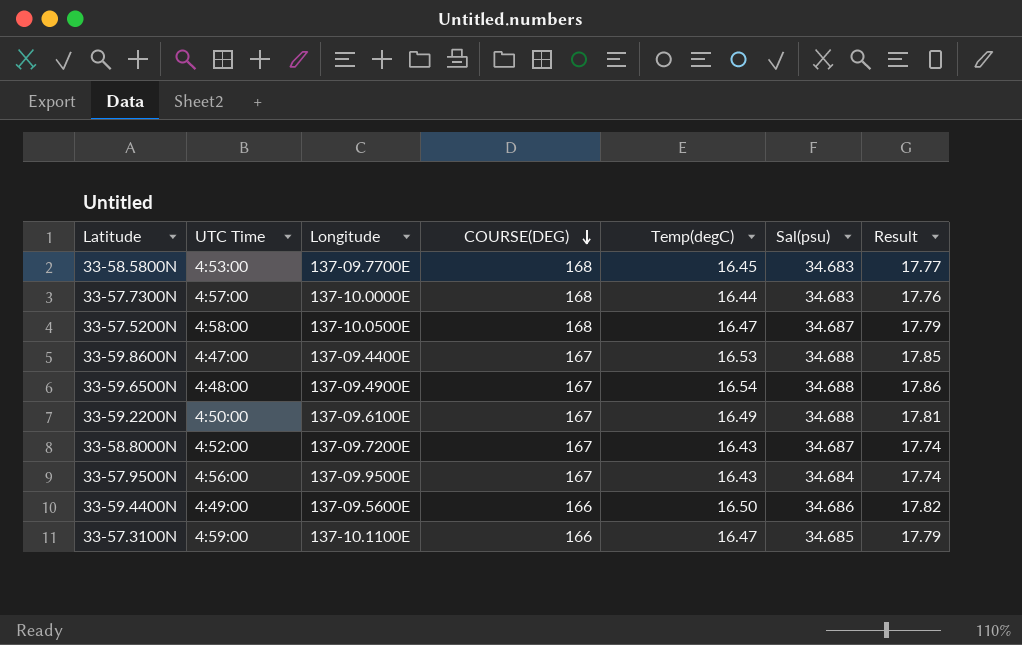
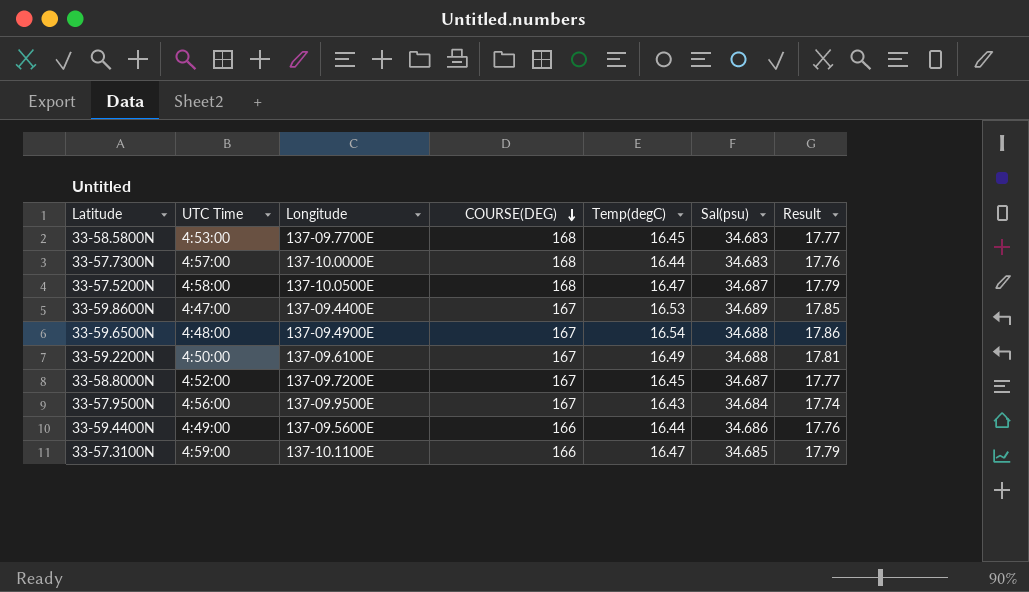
33-59.8600N | Sal(psu): 34.688 -> 34.689
33-58.8000N | Temp(degC): 16.43 -> 16.45
33-58.8000N | Result: 17.74 -> 17.77
33-59.4400N | Temp(degC): 16.50 -> 16.44
33-59.4400N | Result: 17.82 -> 17.76

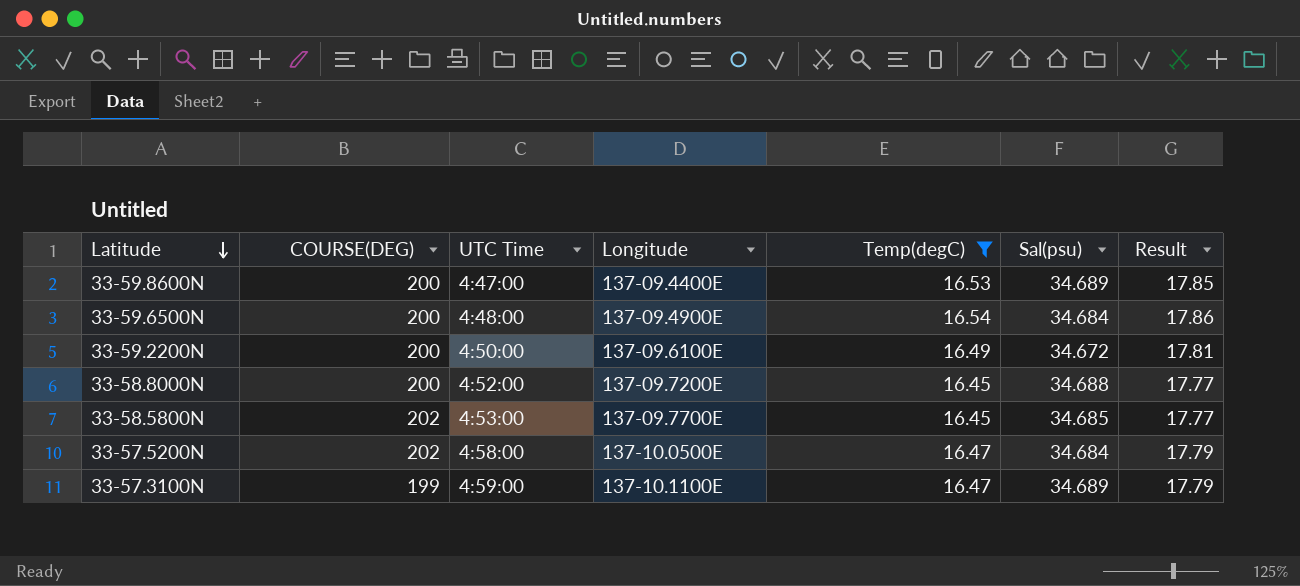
filter: none -> Temp(degC) >= 16.45
row order: COURSE(DEG) descending -> Latitude descending
column COURSE(DEG) | position: 4 -> 2
33-59.8600N | COURSE(DEG): 167 -> 200
33-59.6500N | COURSE(DEG): 167 -> 200
33-59.6500N | Sal(psu): 34.688 -> 34.684
33-59.2200N | COURSE(DEG): 167 -> 200
33-59.2200N | Sal(psu): 34.688 -> 34.672
33-58.8000N | COURSE(DEG): 167 -> 200
33-58.8000N | Sal(psu): 34.687 -> 34.688
33-58.5800N | COURSE(DEG): 168 -> 202
33-58.5800N | Sal(psu): 34.683 -> 34.685
33-57.5200N | COURSE(DEG): 168 -> 202
33-57.5200N | Sal(psu): 34.687 -> 34.684
33-57.3100N | COURSE(DEG): 166 -> 199
33-57.3100N | Sal(psu): 34.685 -> 34.689

